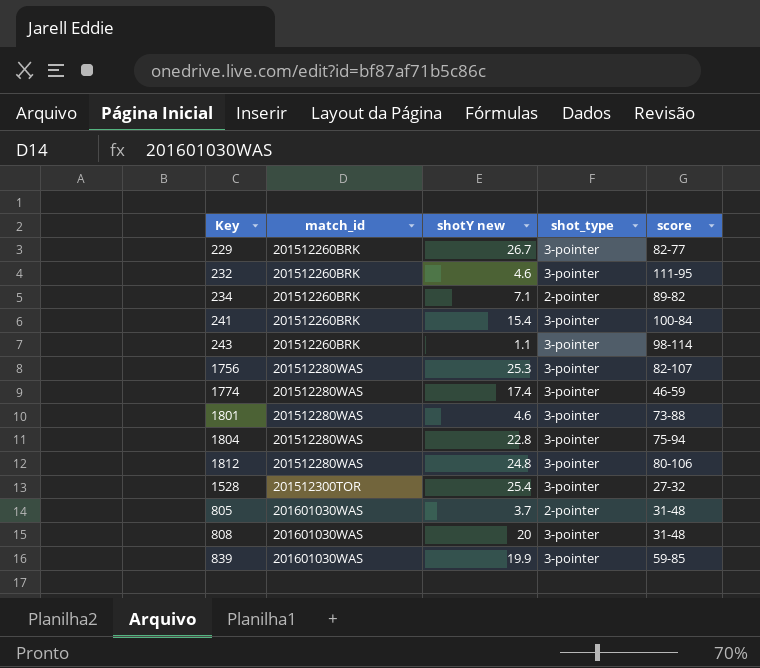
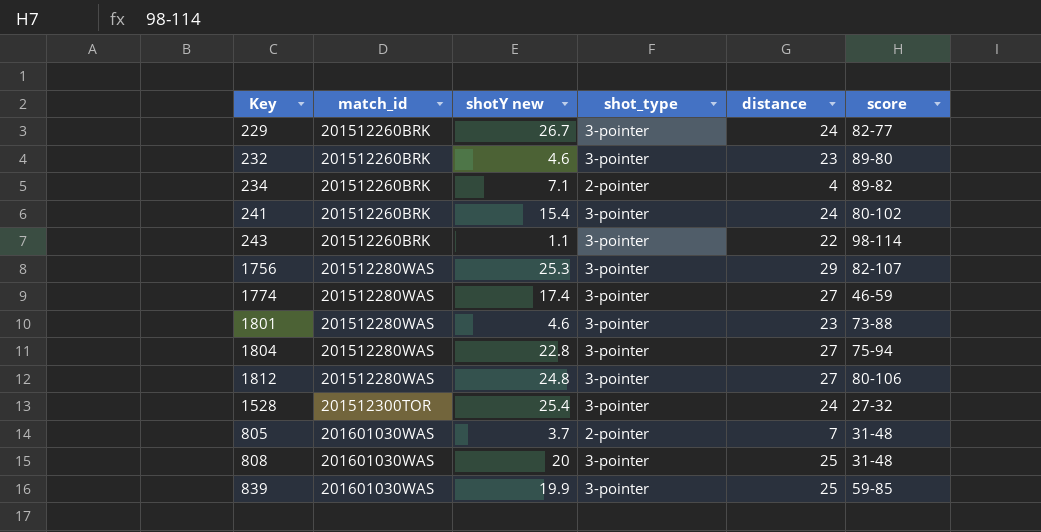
column distance | position: none -> 5
232 | score: 111-95 -> 89-80
241 | score: 100-84 -> 80-102

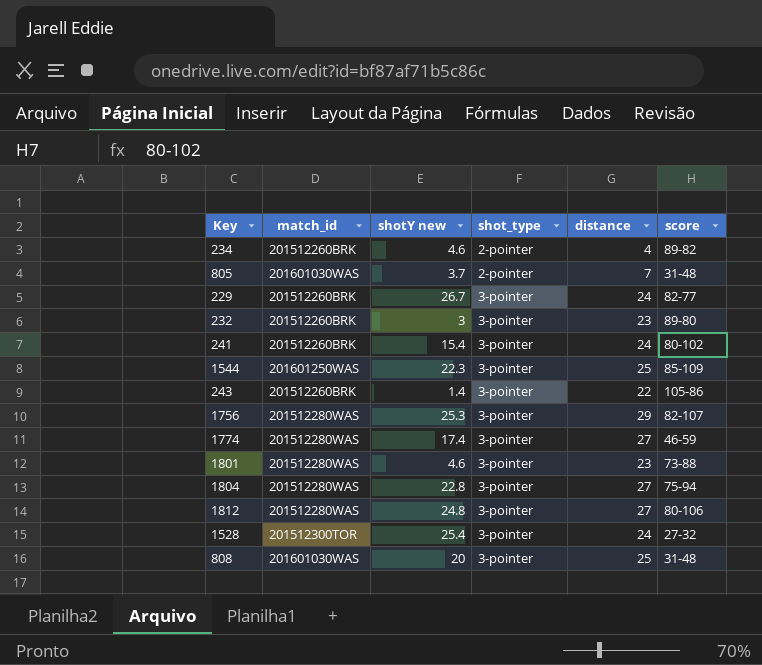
row order: match_id ascending -> shot_type ascending
row 839: 201601030WAS | 19.9 | 3-pointer | 25 | 59-85 -> none
234 | shotY new: 7.1 -> 4.6
232 | shotY new: 4.6 -> 3
row 1544: none -> 201601250WAS | 22.3 | 3-pointer | 25 | 85-109
243 | shotY new: 1.1 -> 1.4
243 | score: 98-114 -> 105-86

